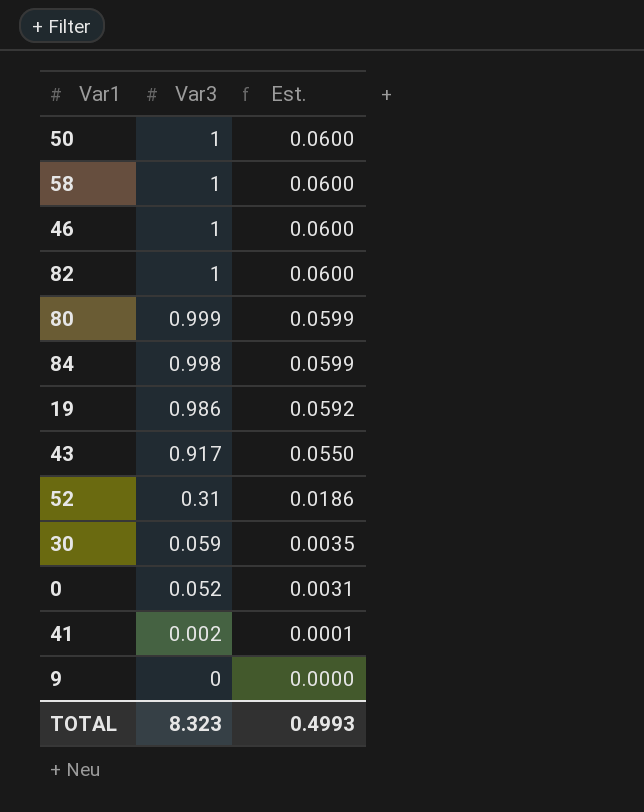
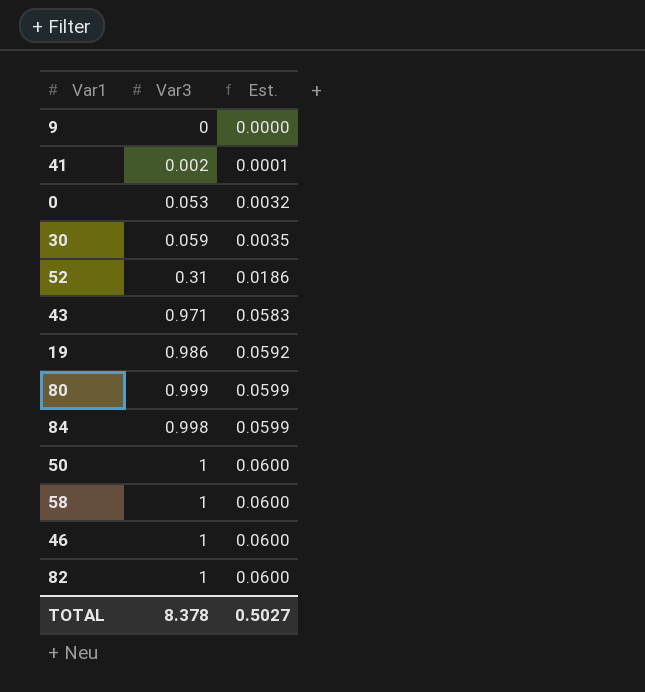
row order: Var3 descending -> Est. ascending
0 | Var3: 0.052 -> 0.053
0 | Est.: 0.0031 -> 0.0032
43 | Var3: 0.917 -> 0.971
43 | Est.: 0.0550 -> 0.0583
TOTAL | Var3: 8.323 -> 8.378
TOTAL | Est.: 0.4993 -> 0.5027

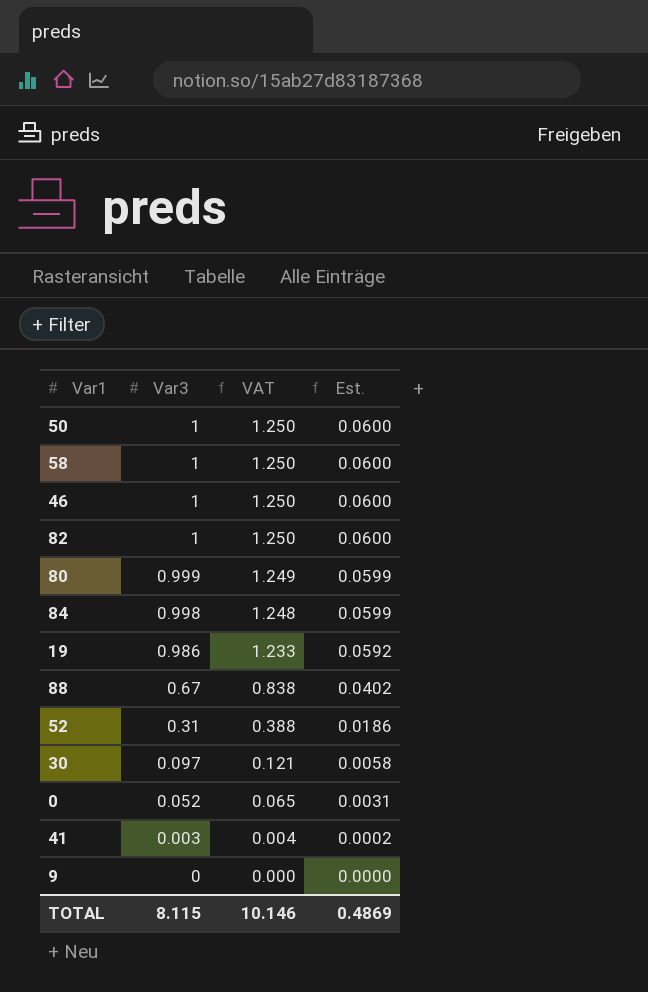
row order: Est. ascending -> Var3 descending
column VAT | formula: none -> [Var3] * 1.25
row 43: 0.971 | 0.0583 -> none
row 88: none -> 0.67 | 0.838 | 0.0402
30 | Var3: 0.059 -> 0.097
30 | Est.: 0.0035 -> 0.0058
0 | Var3: 0.053 -> 0.052
0 | Est.: 0.0032 -> 0.0031
41 | Var3: 0.002 -> 0.003
41 | Est.: 0.0001 -> 0.0002
TOTAL | Var3: 8.378 -> 8.115
TOTAL | Est.: 0.5027 -> 0.4869

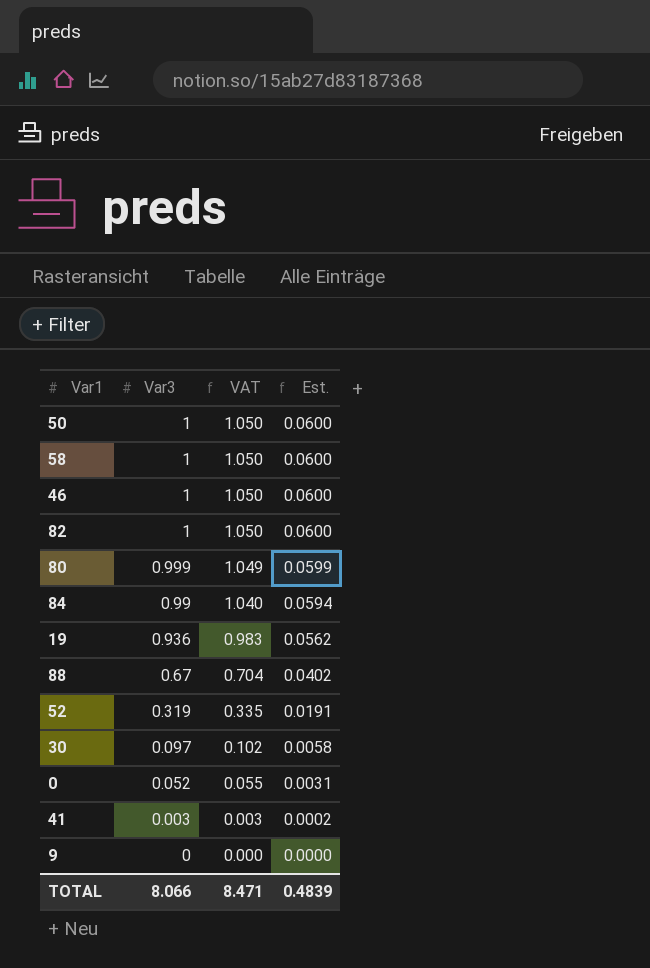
column VAT | formula: [Var3] * 1.25 -> [Var3] * 1.05
84 | Var3: 0.998 -> 0.99
84 | Est.: 0.0599 -> 0.0594
19 | Var3: 0.986 -> 0.936
19 | Est.: 0.0592 -> 0.0562
52 | Var3: 0.31 -> 0.319
52 | Est.: 0.0186 -> 0.0191
TOTAL | Var3: 8.115 -> 8.066
TOTAL | VAT: 10.146 -> 8.471
TOTAL | Est.: 0.4869 -> 0.4839

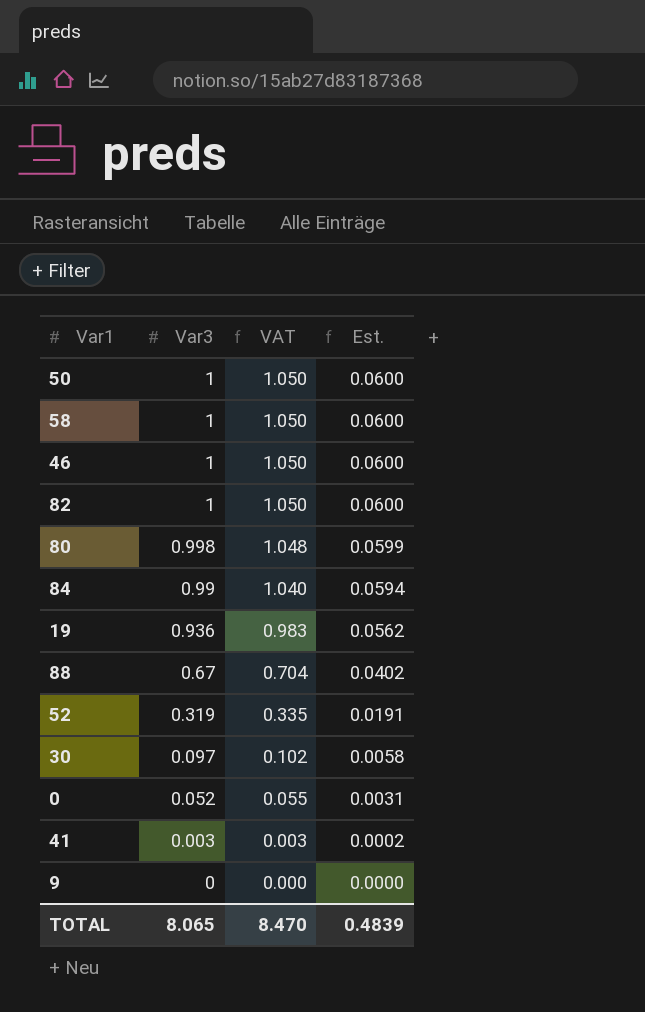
80 | Var3: 0.999 -> 0.998
80 | VAT: 1.049 -> 1.048
TOTAL | Var3: 8.066 -> 8.065
TOTAL | VAT: 8.471 -> 8.470

